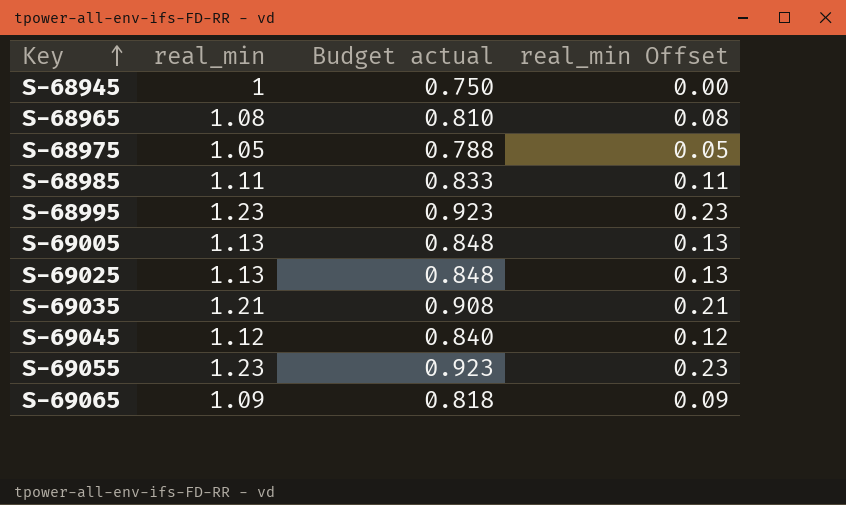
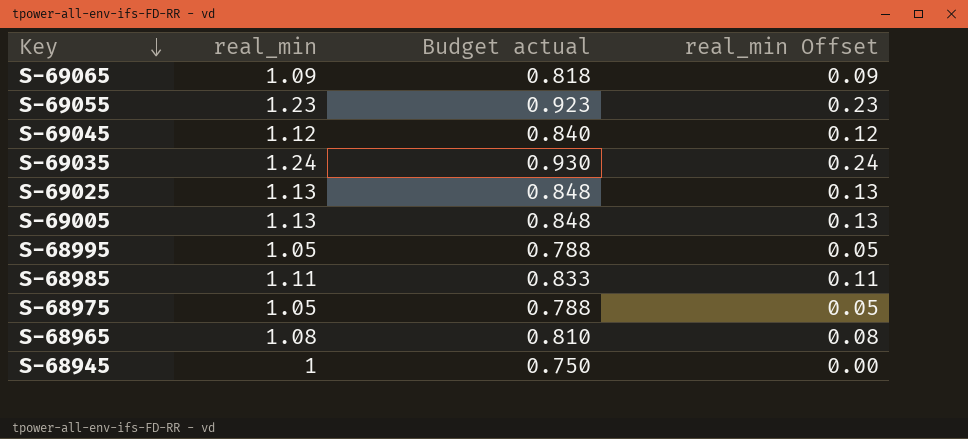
row order: Key ascending -> Key descending
S-69035 | real_min: 1.21 -> 1.24
S-69035 | Budget actual: 0.908 -> 0.930
S-69035 | real_min Offset: 0.21 -> 0.24
S-68995 | real_min: 1.23 -> 1.05
S-68995 | Budget actual: 0.923 -> 0.788
S-68995 | real_min Offset: 0.23 -> 0.05

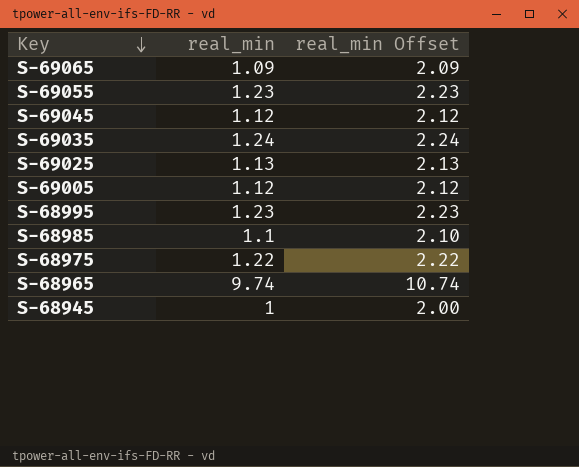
column Budget actual | formula: [real_min] * 0.75 -> none
column real_min Offset | formula: [real_min] - 1 -> [real_min] + 1
S-69005 | real_min: 1.13 -> 1.12
S-68995 | real_min: 1.05 -> 1.23
S-68985 | real_min: 1.11 -> 1.1
S-68975 | real_min: 1.05 -> 1.22
S-68965 | real_min: 1.08 -> 9.74

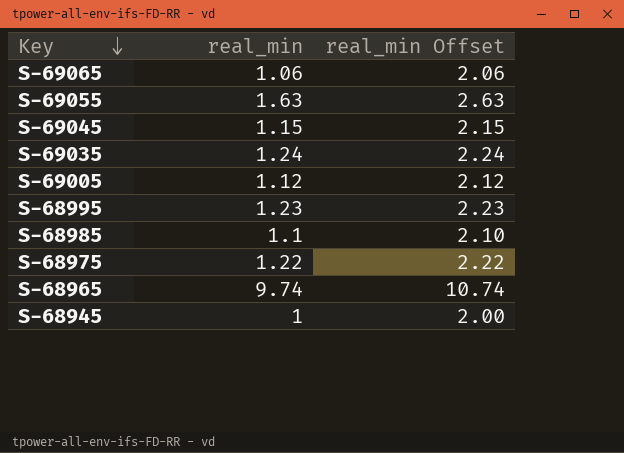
row S-69025: 1.13 | 2.13 -> none
S-69065 | real_min: 1.09 -> 1.06
S-69065 | real_min Offset: 2.09 -> 2.06
S-69055 | real_min: 1.23 -> 1.63
S-69055 | real_min Offset: 2.23 -> 2.63
S-69045 | real_min: 1.12 -> 1.15
S-69045 | real_min Offset: 2.12 -> 2.15

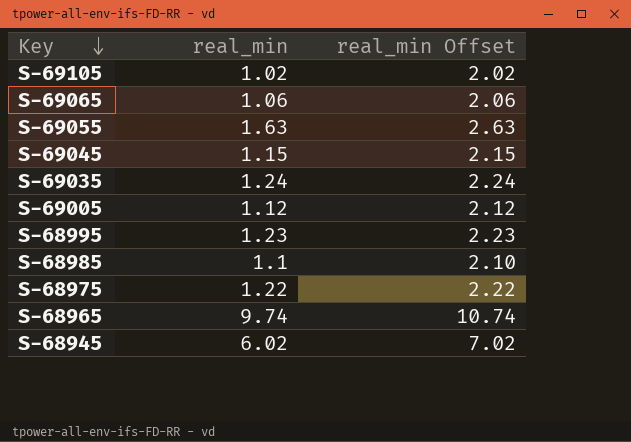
row S-69105: none -> 1.02 | 2.02
S-68945 | real_min: 1 -> 6.02
S-68945 | real_min Offset: 2.00 -> 7.02

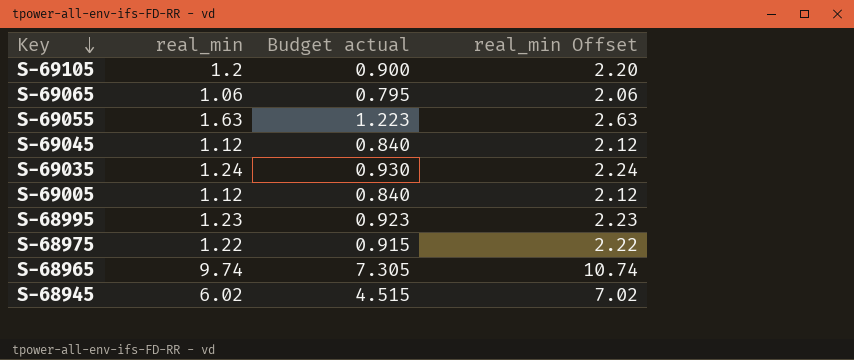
column Budget actual | formula: none -> [real_min] * 0.75
row S-68985: 1.1 | 2.10 -> none
S-69105 | real_min: 1.02 -> 1.2
S-69105 | real_min Offset: 2.02 -> 2.20
S-69045 | real_min: 1.15 -> 1.12
S-69045 | real_min Offset: 2.15 -> 2.12

